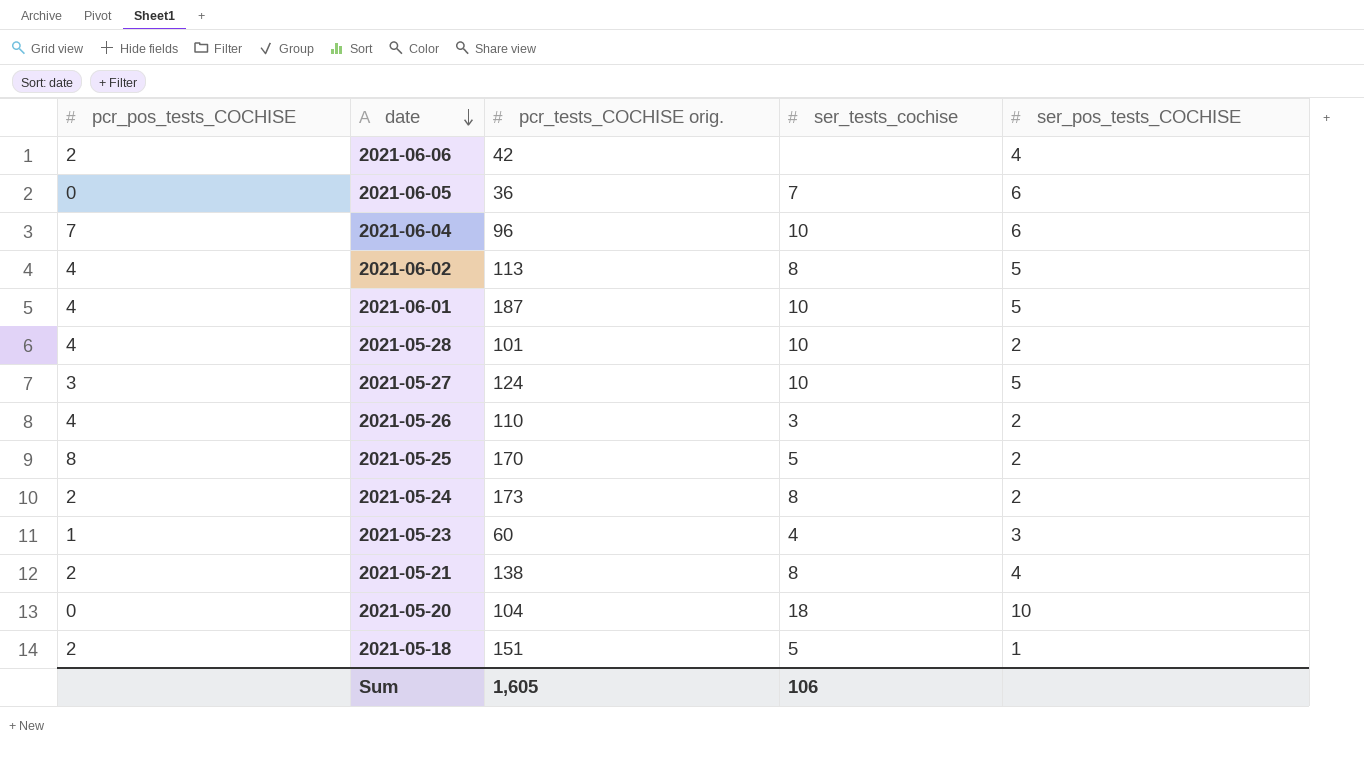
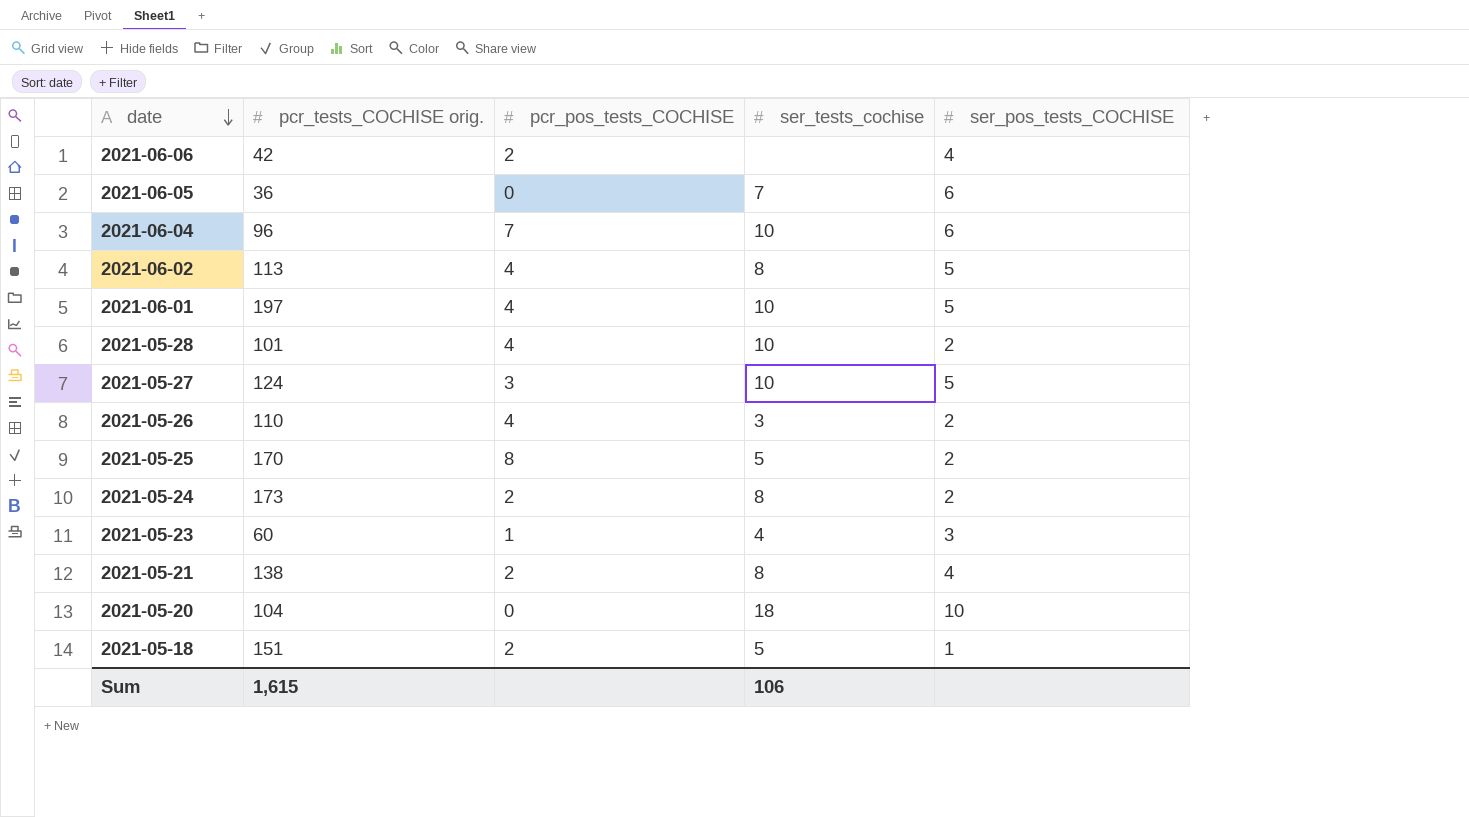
column pcr_pos_tests_COCHISE | position: 1 -> 3
2021-06-01 | pcr_tests_COCHISE orig.: 187 -> 197
Sum | pcr_tests_COCHISE orig.: 1,605 -> 1,615

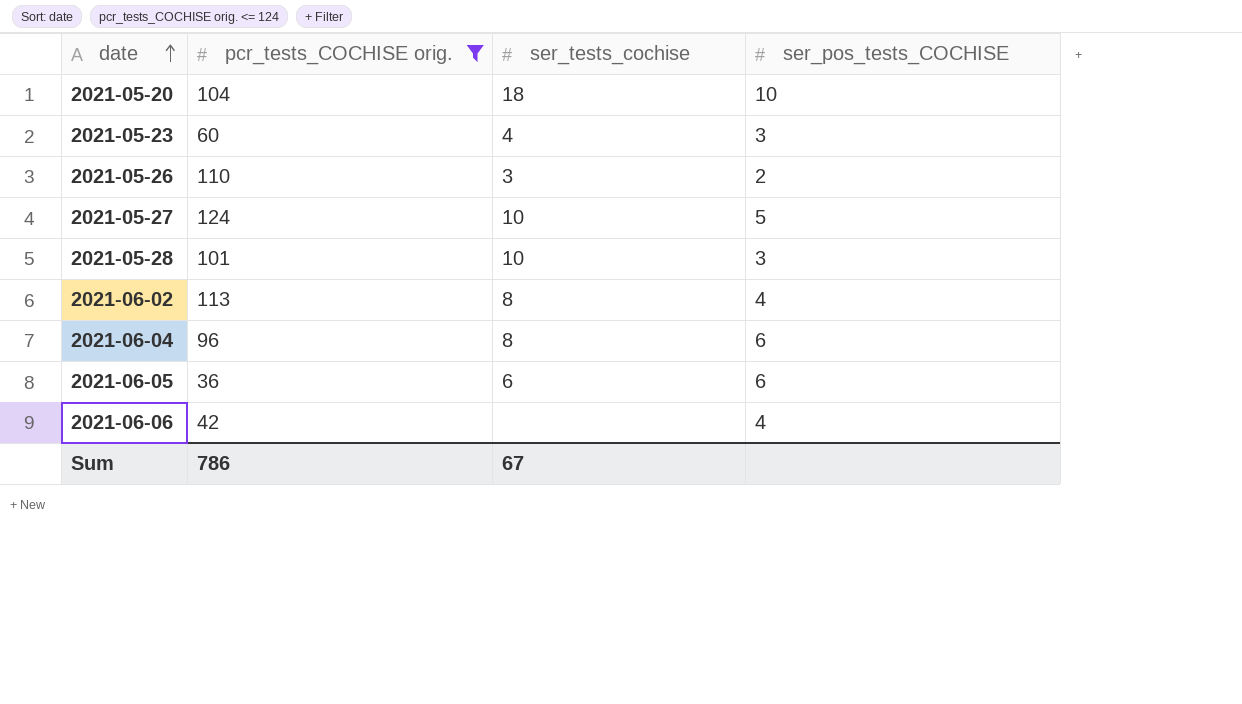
filter: none -> pcr_tests_COCHISE orig. <= 124
row order: date descending -> date ascending
column pcr_pos_tests_COCHISE | position: 3 -> none
2021-05-28 | ser_pos_tests_COCHISE: 2 -> 3
2021-06-02 | ser_pos_tests_COCHISE: 5 -> 4
2021-06-04 | ser_tests_cochise: 10 -> 8
2021-06-05 | ser_tests_cochise: 7 -> 6
Sum | pcr_tests_COCHISE orig.: 1,615 -> 786
Sum | ser_tests_cochise: 106 -> 67

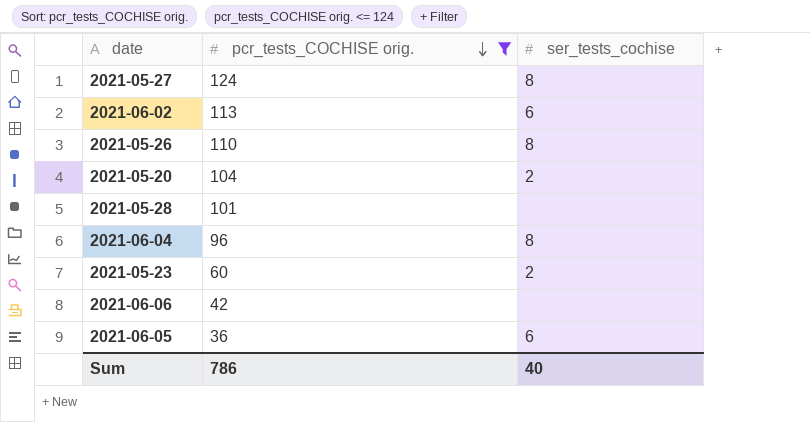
row order: date ascending -> pcr_tests_COCHISE orig. descending
column ser_pos_tests_COCHISE | position: 4 -> none
2021-05-27 | ser_tests_cochise: 10 -> 8
2021-06-02 | ser_tests_cochise: 8 -> 6
2021-05-26 | ser_tests_cochise: 3 -> 8
2021-05-20 | ser_tests_cochise: 18 -> 2
2021-05-28 | ser_tests_cochise: 10 -> none
2021-05-23 | ser_tests_cochise: 4 -> 2
Sum | ser_tests_cochise: 67 -> 40

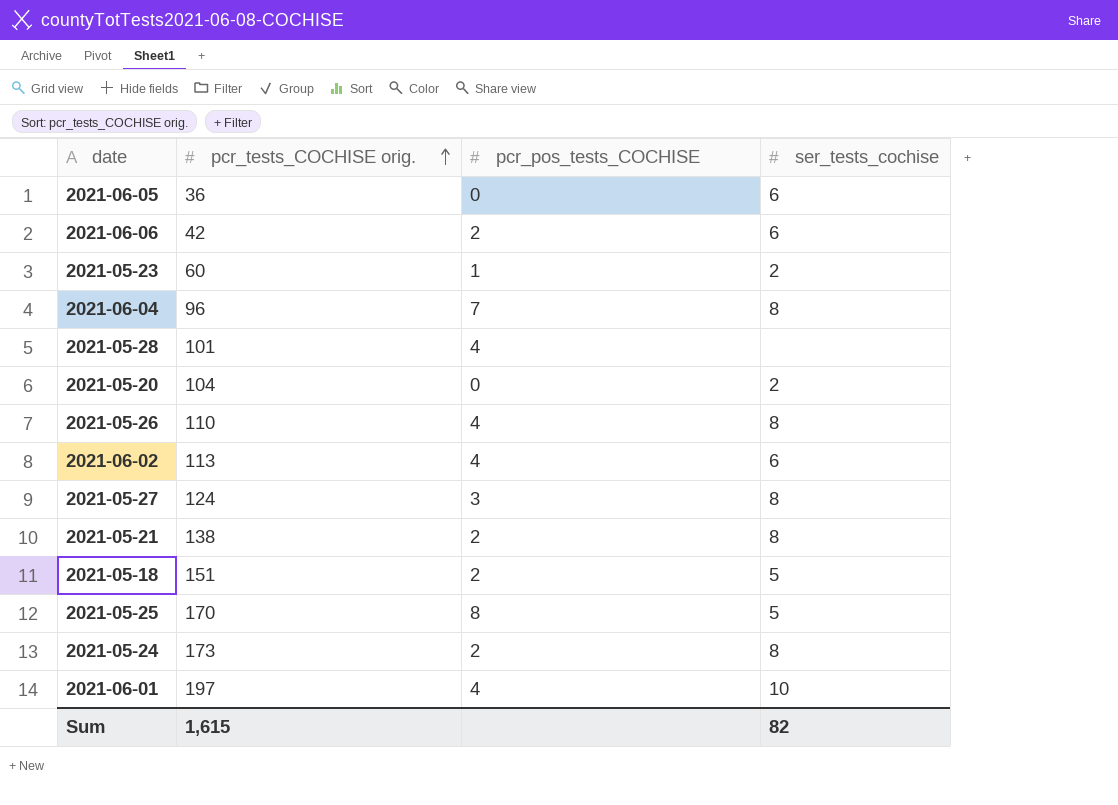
filter: pcr_tests_COCHISE orig. <= 124 -> none
row order: pcr_tests_COCHISE orig. descending -> pcr_tests_COCHISE orig. ascending
column pcr_pos_tests_COCHISE | position: none -> 3
2021-06-06 | ser_tests_cochise: none -> 6
Sum | pcr_tests_COCHISE orig.: 786 -> 1,615
Sum | ser_tests_cochise: 40 -> 82

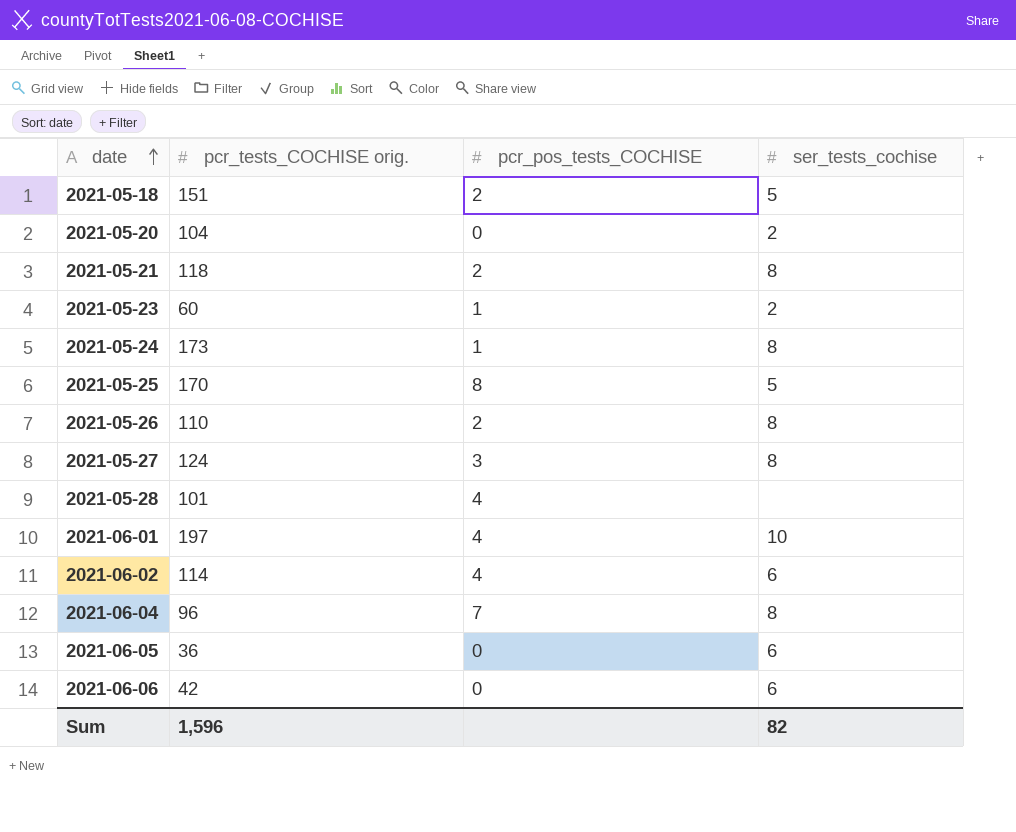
row order: pcr_tests_COCHISE orig. ascending -> date ascending
2021-05-21 | pcr_tests_COCHISE orig.: 138 -> 118
2021-05-24 | pcr_pos_tests_COCHISE: 2 -> 1
2021-05-26 | pcr_pos_tests_COCHISE: 4 -> 2
2021-06-02 | pcr_tests_COCHISE orig.: 113 -> 114
2021-06-06 | pcr_pos_tests_COCHISE: 2 -> 0
Sum | pcr_tests_COCHISE orig.: 1,615 -> 1,596

